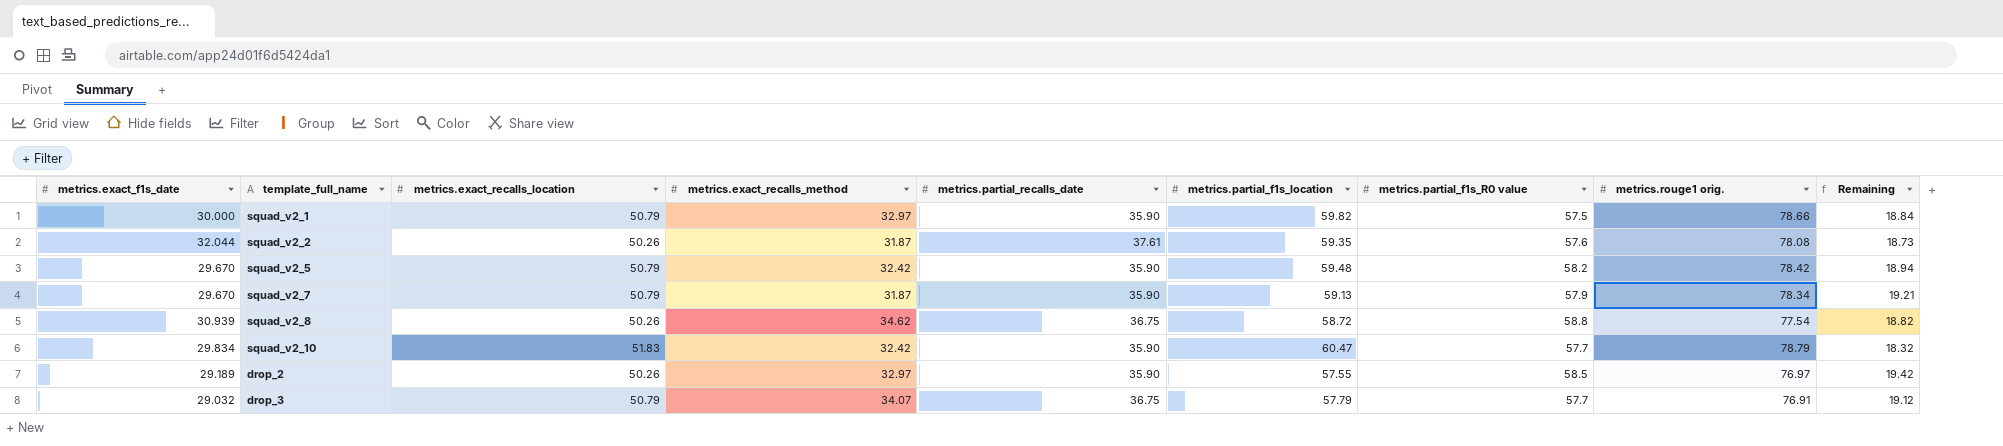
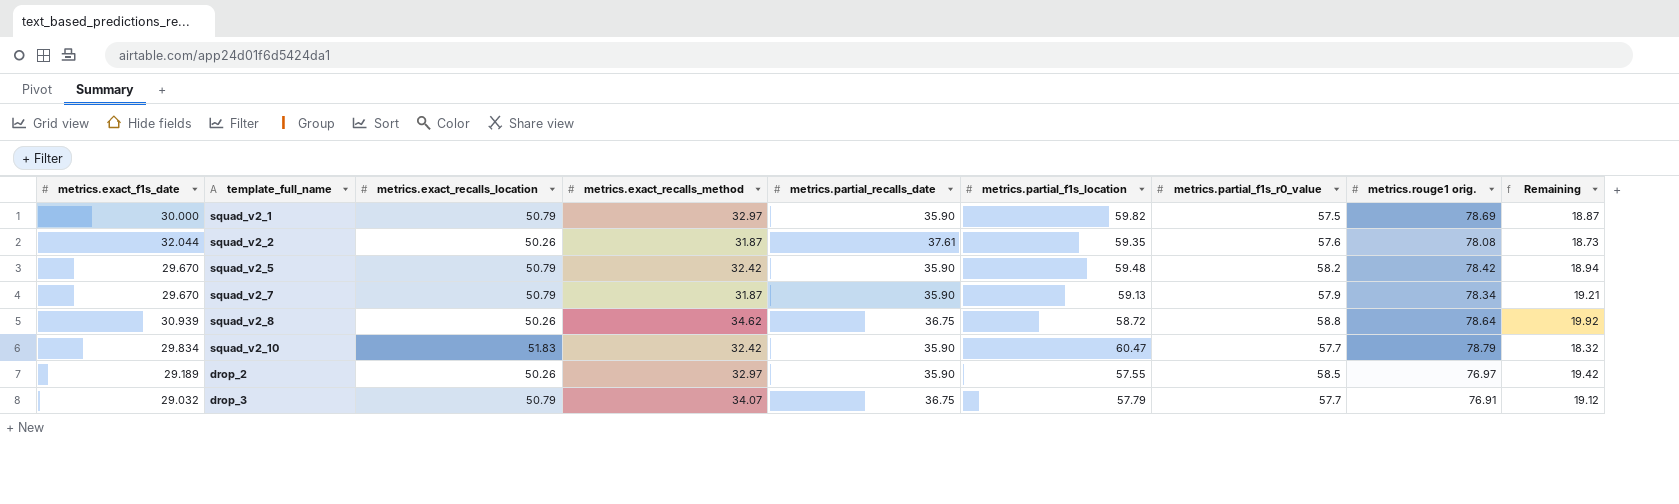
column name: metrics.partial_f1s_R0 value -> metrics.partial_f1s_r0_value
squad_v2_1 | metrics.rouge1 orig.: 78.66 -> 78.69
squad_v2_1 | Remaining: 18.84 -> 18.87
squad_v2_8 | metrics.rouge1 orig.: 77.54 -> 78.64
squad_v2_8 | Remaining: 18.82 -> 19.92

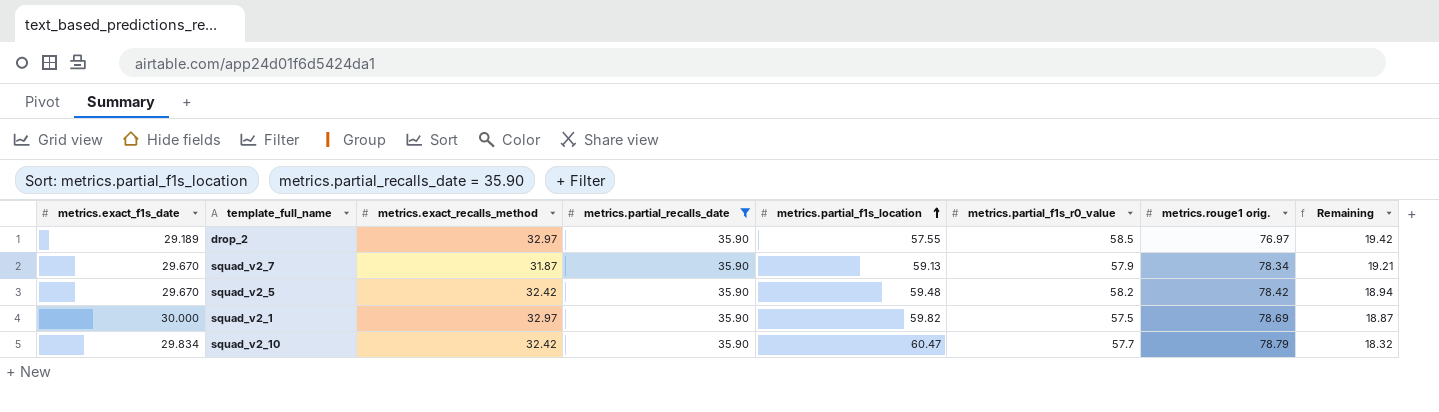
filter: none -> metrics.partial_recalls_date = 35.90
row order: none -> metrics.partial_f1s_location ascending
column metrics.exact_recalls_location | position: 3 -> none

